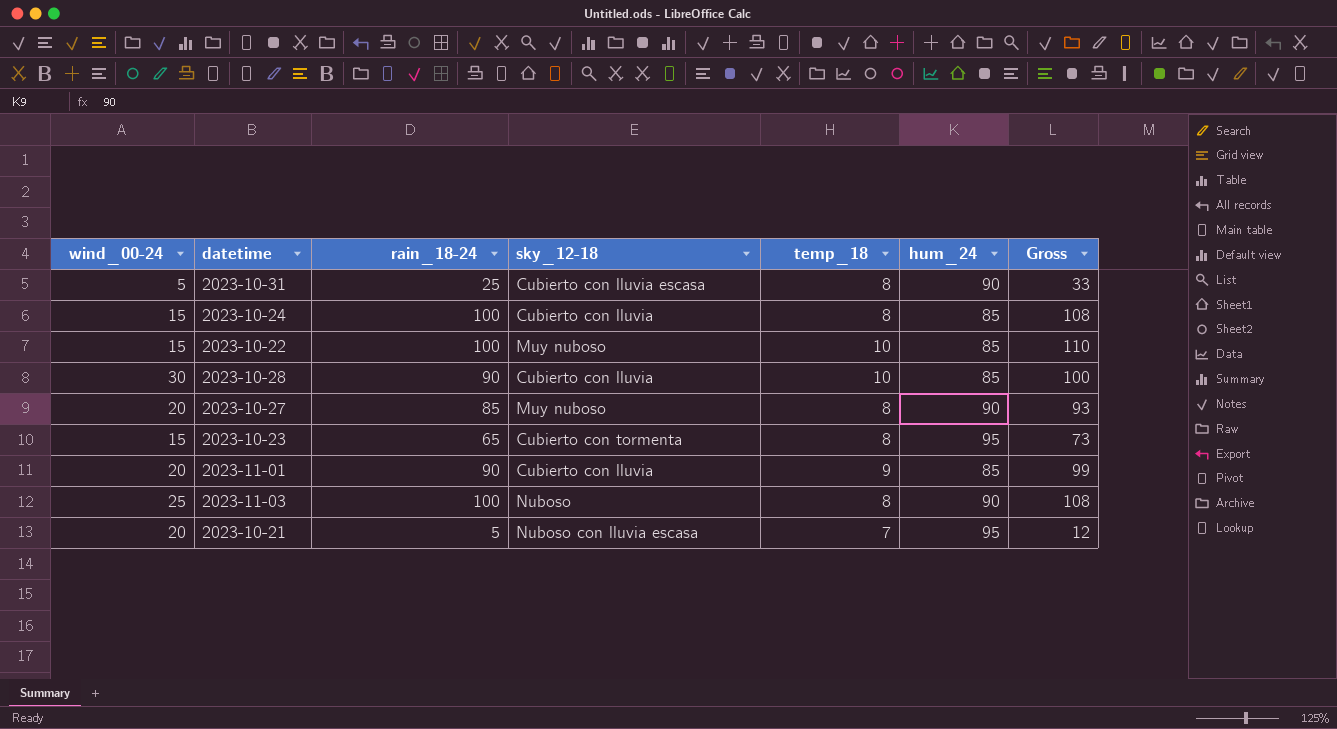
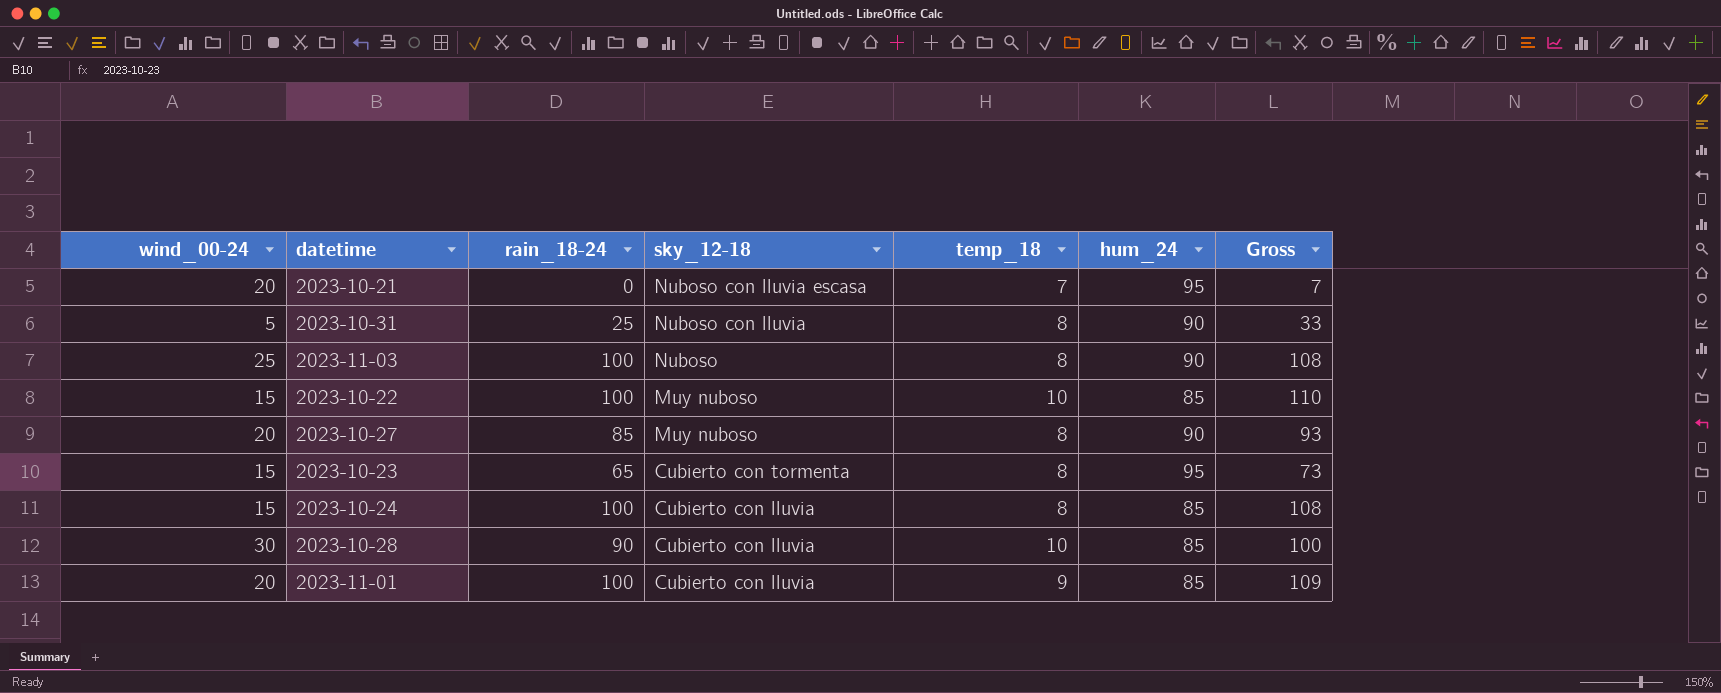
row order: none -> sky_12-18 descending
2023-10-21 | rain_18-24: 5 -> 0
2023-10-21 | Gross: 12 -> 7
2023-10-31 | sky_12-18: Cubierto con lluvia escasa -> Nuboso con lluvia
2023-11-01 | rain_18-24: 90 -> 100
2023-11-01 | Gross: 99 -> 109

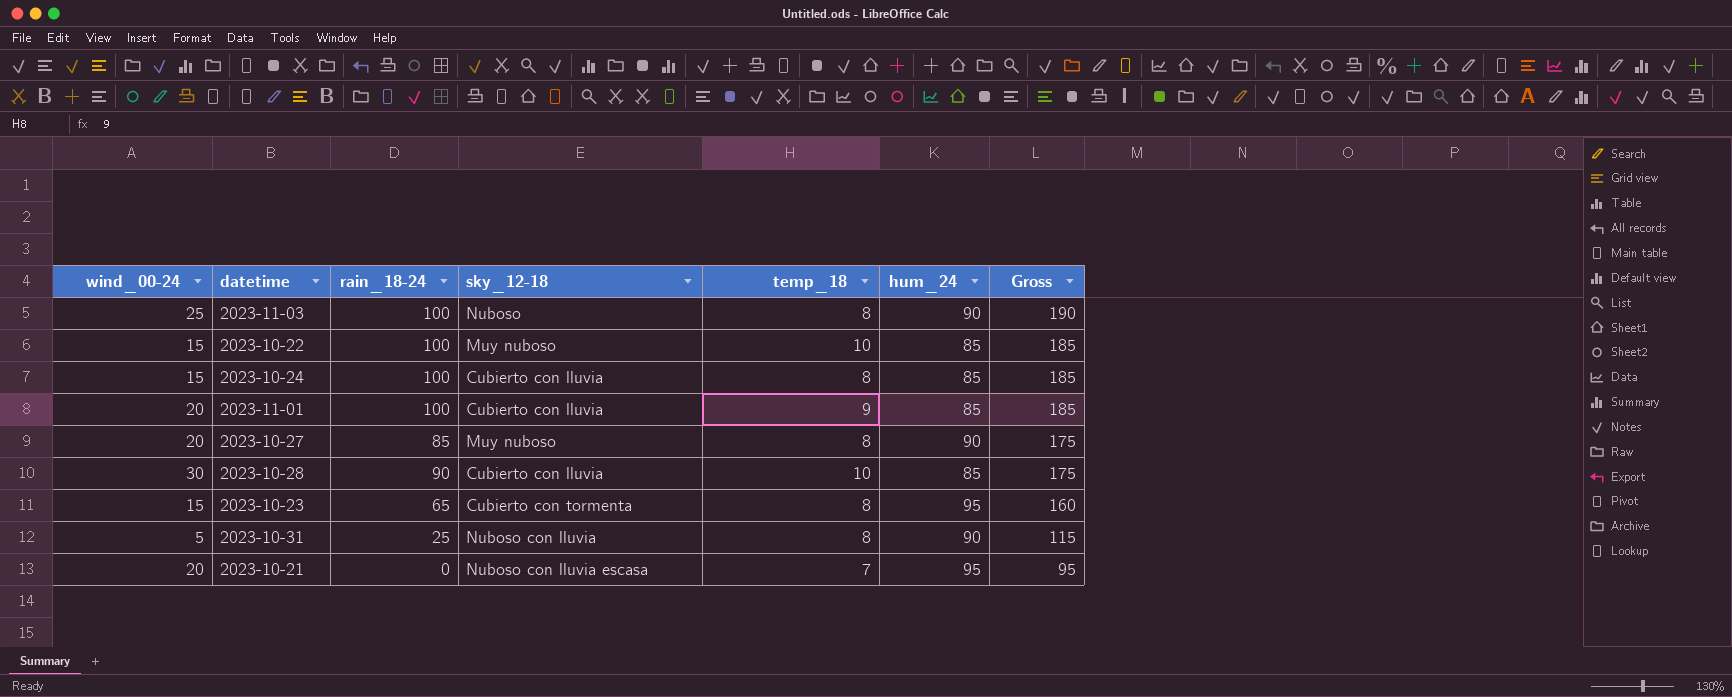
row order: sky_12-18 descending -> Gross descending
column Gross | formula: [rain_18-24] + [temp_18] -> [rain_18-24] + [hum_24]

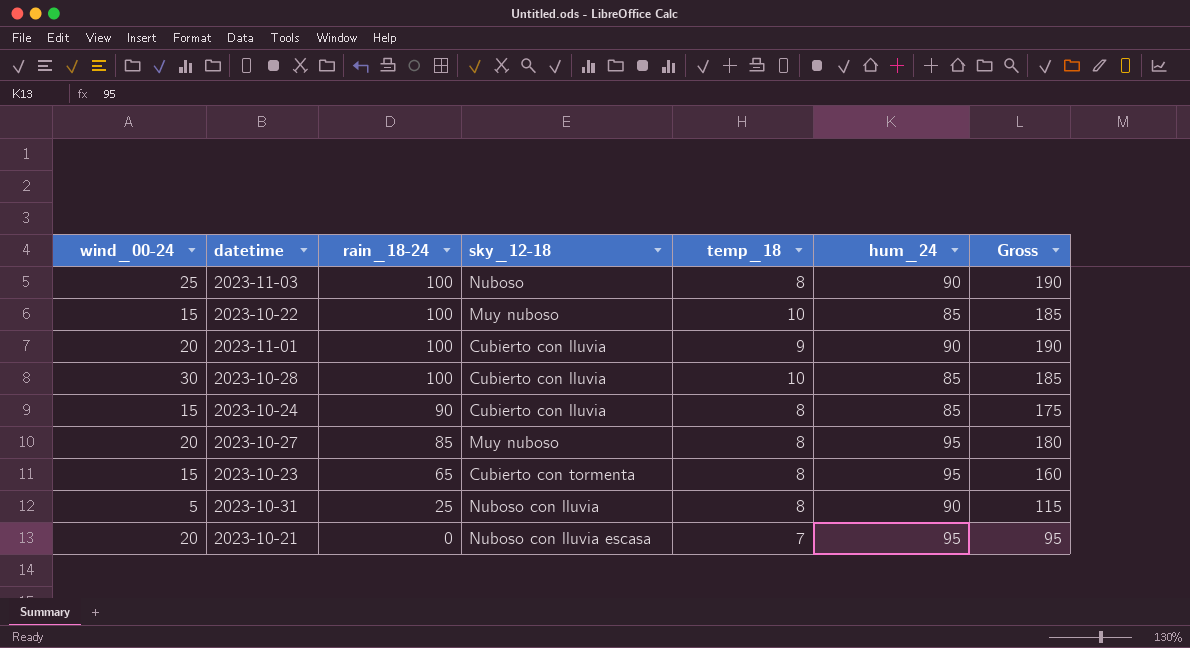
row order: Gross descending -> rain_18-24 descending
2023-11-01 | hum_24: 85 -> 90
2023-11-01 | Gross: 185 -> 190
2023-10-28 | rain_18-24: 90 -> 100
2023-10-28 | Gross: 175 -> 185
2023-10-24 | rain_18-24: 100 -> 90
2023-10-24 | Gross: 185 -> 175
2023-10-27 | hum_24: 90 -> 95
2023-10-27 | Gross: 175 -> 180

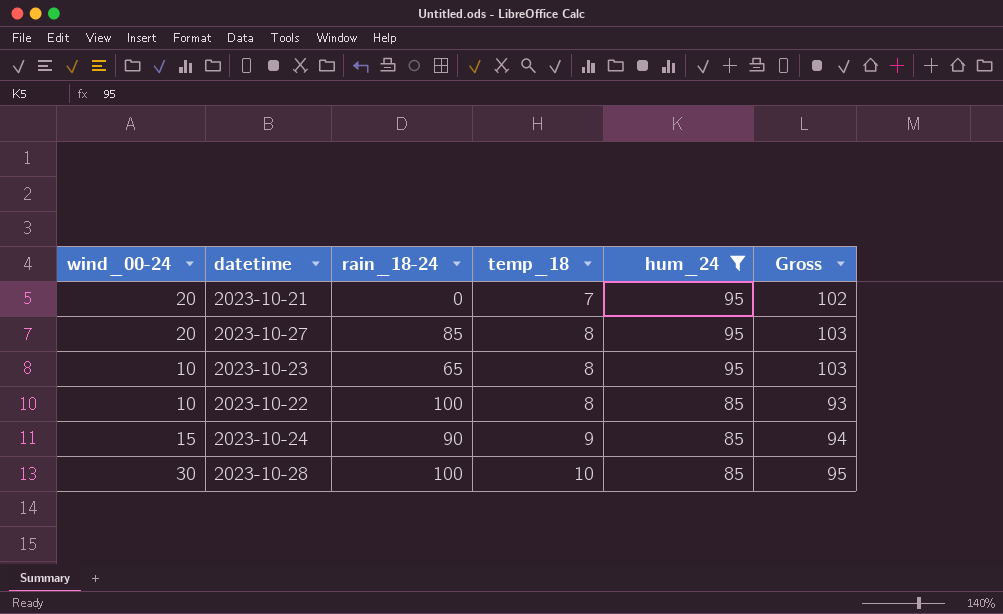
filter: none -> hum_24 != 90
row order: rain_18-24 descending -> temp_18 ascending
column sky_12-18 | position: 4 -> none
column Gross | formula: [rain_18-24] + [hum_24] -> [temp_18] + [hum_24]
2023-10-23 | wind_00-24: 15 -> 10
2023-10-22 | wind_00-24: 15 -> 10
2023-10-22 | temp_18: 10 -> 8
2023-10-24 | temp_18: 8 -> 9

